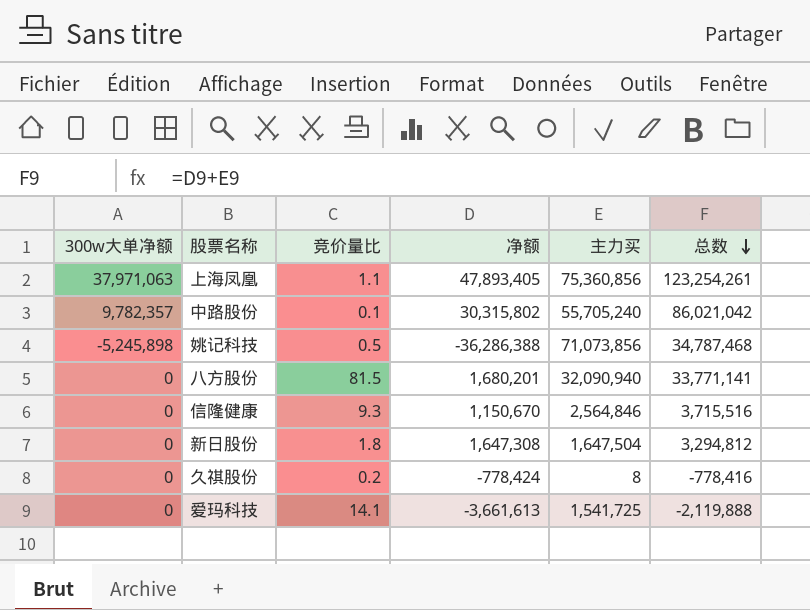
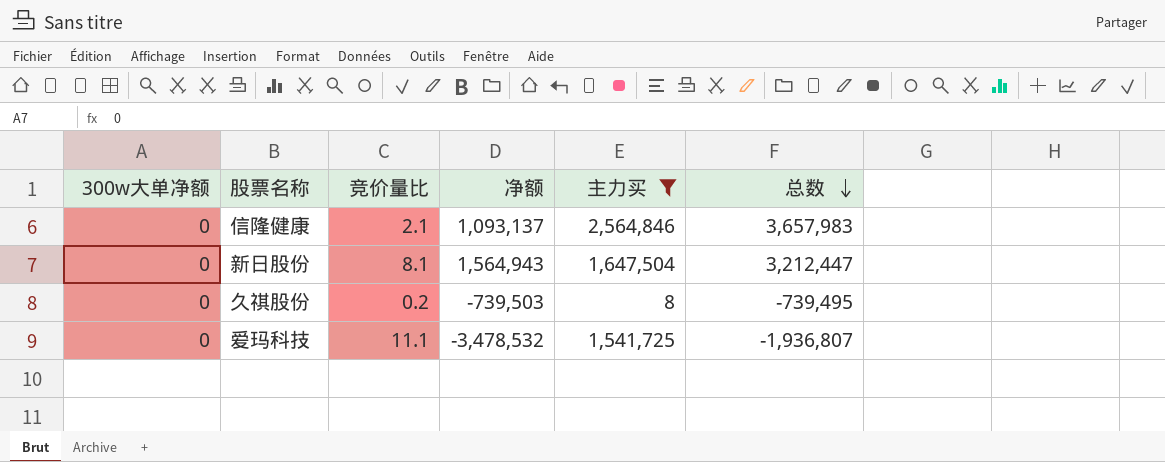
filter: none -> 主力买 <= 2,564,846
信隆健康 | 竞价量比: 9.3 -> 2.1
信隆健康 | 净额: 1,150,670 -> 1,093,137
信隆健康 | 总数: 3,715,516 -> 3,657,983
新日股份 | 竞价量比: 1.8 -> 8.1
新日股份 | 净额: 1,647,308 -> 1,564,943
新日股份 | 总数: 3,294,812 -> 3,212,447
久祺股份 | 净额: -778,424 -> -739,503
久祺股份 | 总数: -778,416 -> -739,495
爱玛科技 | 竞价量比: 14.1 -> 11.1
爱玛科技 | 净额: -3,661,613 -> -3,478,532
爱玛科技 | 总数: -2,119,888 -> -1,936,807

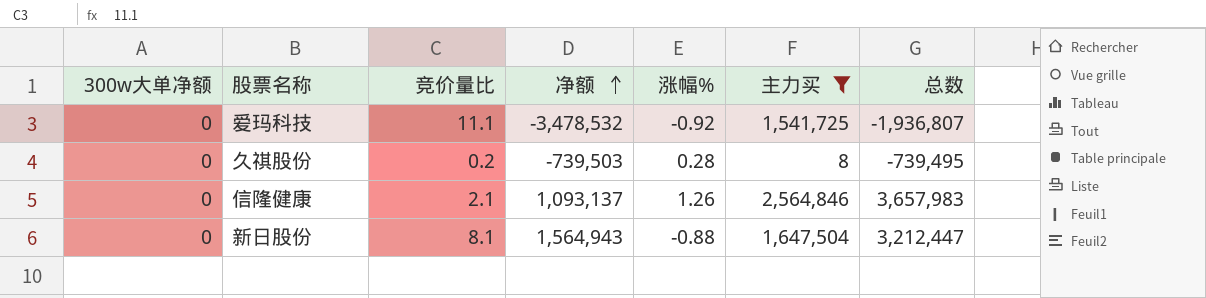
row order: 总数 descending -> 净额 ascending
column 涨幅% | position: none -> 5

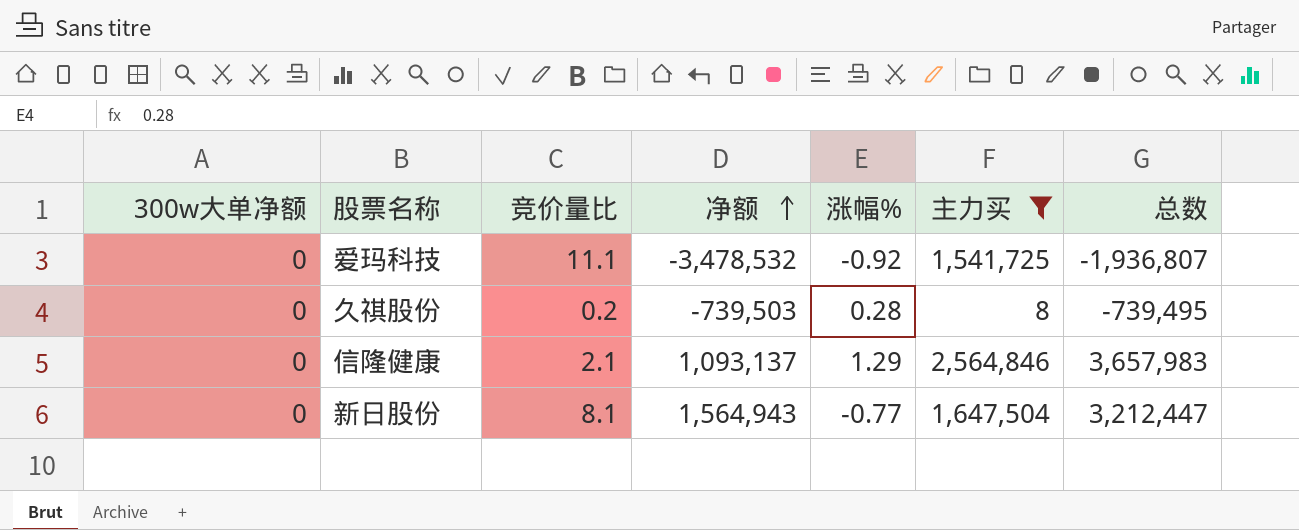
信隆健康 | 涨幅%: 1.26 -> 1.29
新日股份 | 涨幅%: -0.88 -> -0.77

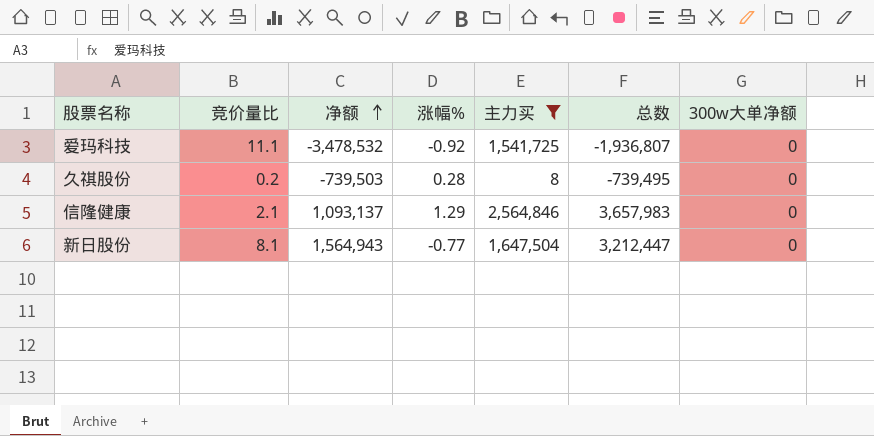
column 300w大单净额 | position: 1 -> 7

